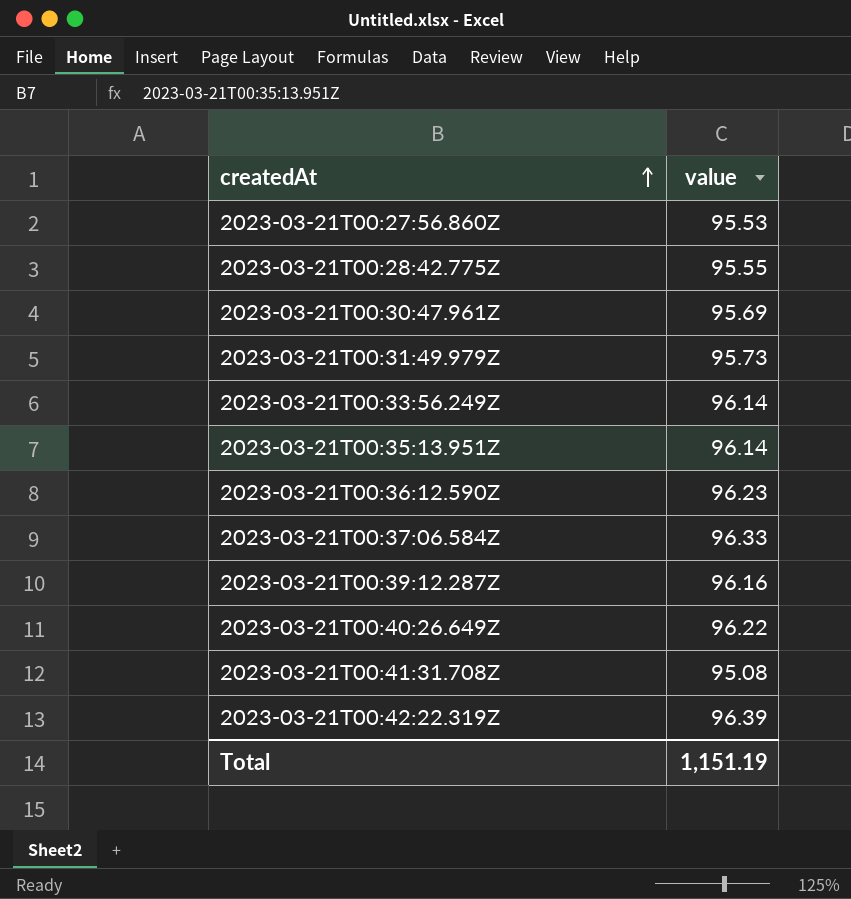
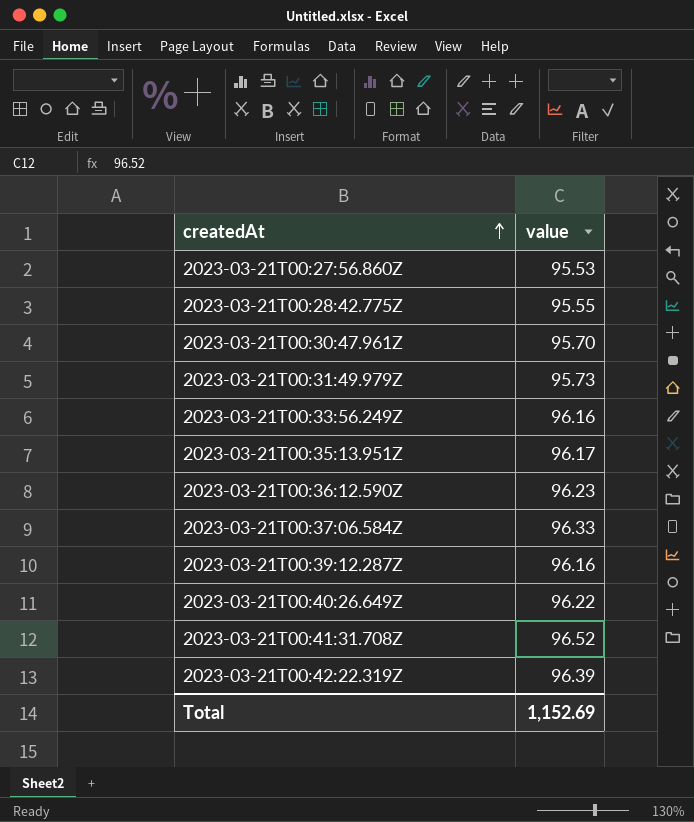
2023-03-21T00:30:47.961Z | value: 95.69 -> 95.70
2023-03-21T00:33:56.249Z | value: 96.14 -> 96.16
2023-03-21T00:35:13.951Z | value: 96.14 -> 96.17
2023-03-21T00:41:31.708Z | value: 95.08 -> 96.52
Total | value: 1,151.19 -> 1,152.69

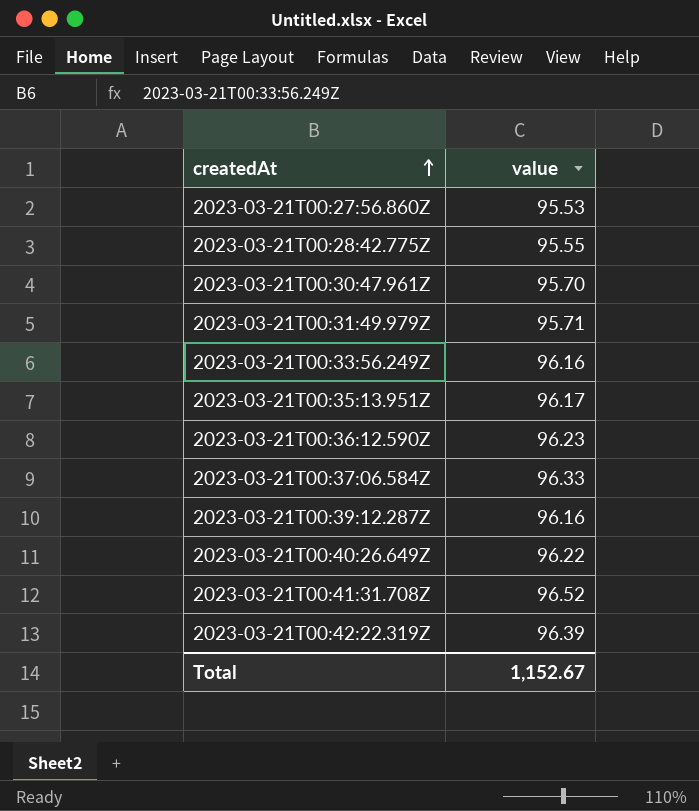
2023-03-21T00:31:49.979Z | value: 95.73 -> 95.71
Total | value: 1,152.69 -> 1,152.67

